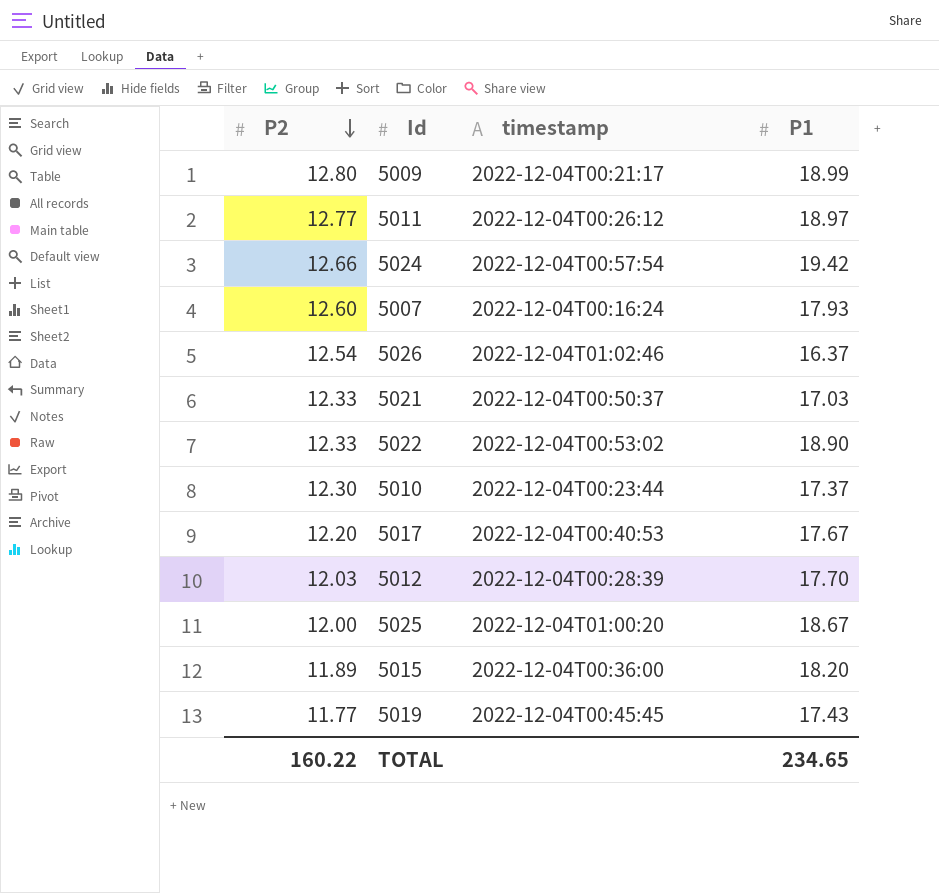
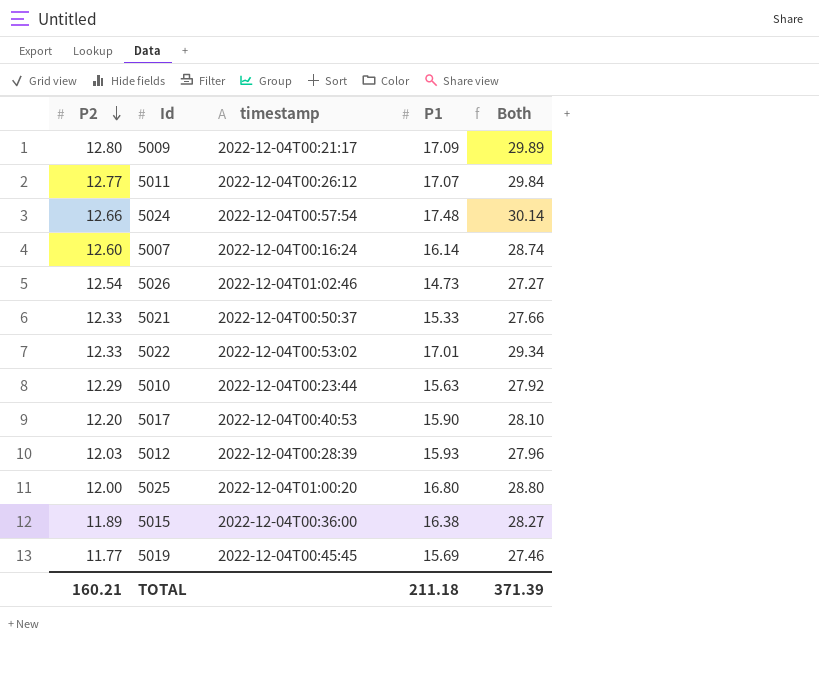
column Both | formula: none -> [P2] + [P1]
5009 | P1: 18.99 -> 17.09
5011 | P1: 18.97 -> 17.07
5024 | P1: 19.42 -> 17.48
5007 | P1: 17.93 -> 16.14
5026 | P1: 16.37 -> 14.73
5021 | P1: 17.03 -> 15.33
5022 | P1: 18.90 -> 17.01
5010 | P2: 12.30 -> 12.29
5010 | P1: 17.37 -> 15.63
5017 | P1: 17.67 -> 15.90
5012 | P1: 17.70 -> 15.93
5025 | P1: 18.67 -> 16.80
5015 | P1: 18.20 -> 16.38
5019 | P1: 17.43 -> 15.69
TOTAL | P2: 160.22 -> 160.21
TOTAL | P1: 234.65 -> 211.18

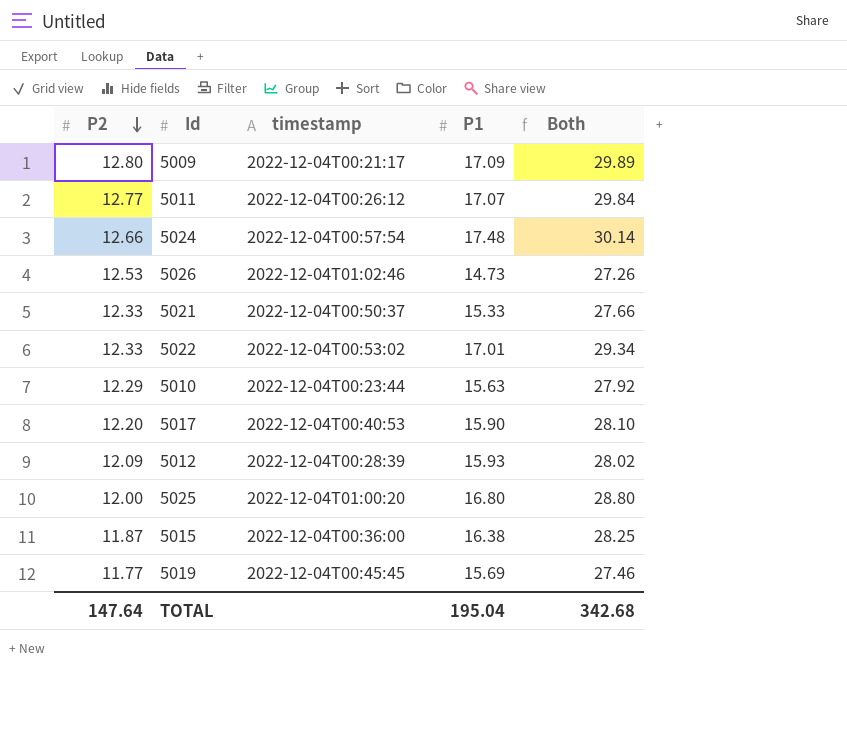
row 5007: 12.60 | 2022-12-04T00:16:24 | 16.14 | 28.74 -> none
5026 | P2: 12.54 -> 12.53
5026 | Both: 27.27 -> 27.26
5012 | P2: 12.03 -> 12.09
5012 | Both: 27.96 -> 28.02
5015 | P2: 11.89 -> 11.87
5015 | Both: 28.27 -> 28.25
TOTAL | P2: 160.21 -> 147.64
TOTAL | P1: 211.18 -> 195.04
TOTAL | Both: 371.39 -> 342.68

